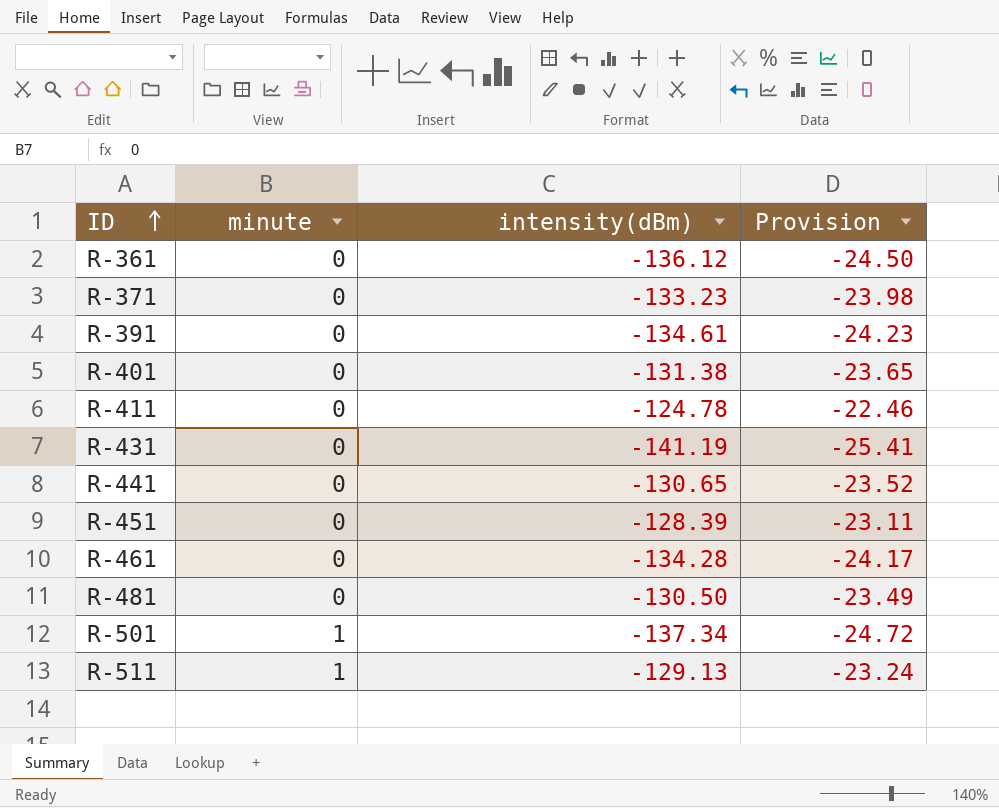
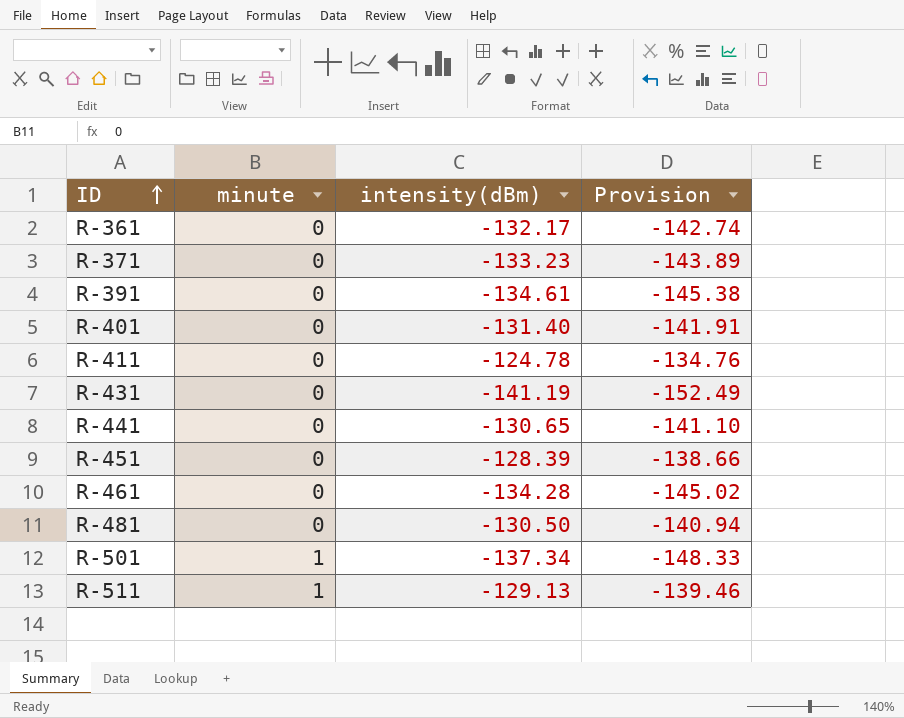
column Provision | formula: [intensity(dBm)] * 0.18 -> [intensity(dBm)] * 1.08
R-361 | intensity(dBm): -136.12 -> -132.17
R-401 | intensity(dBm): -131.38 -> -131.40

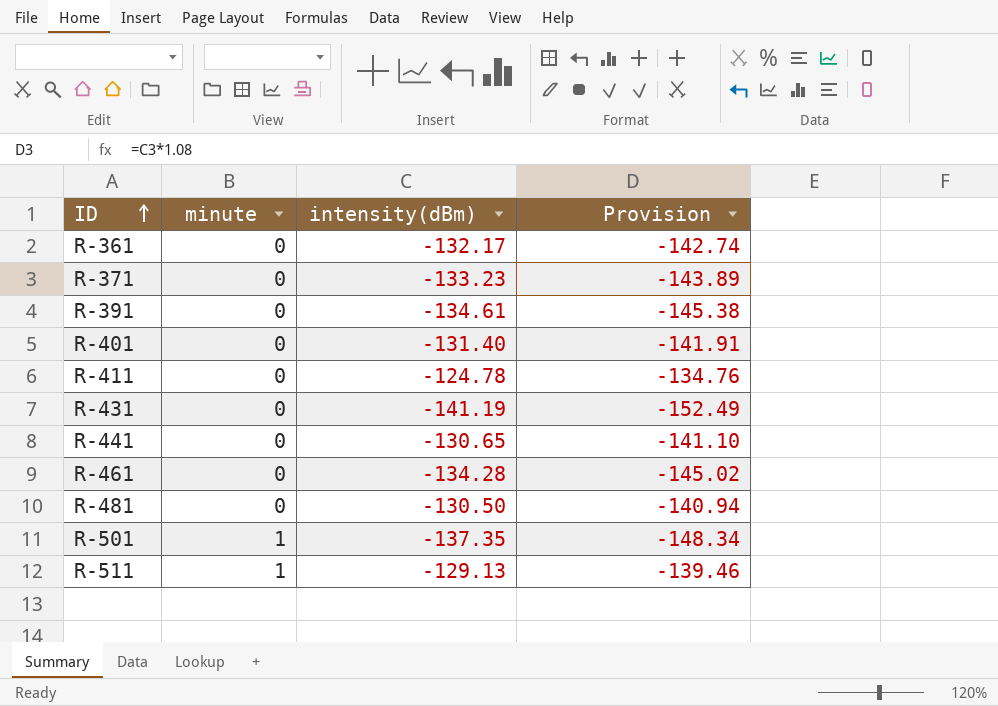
row R-451: 0 | -128.39 | -138.66 -> none
R-501 | intensity(dBm): -137.34 -> -137.35
R-501 | Provision: -148.33 -> -148.34

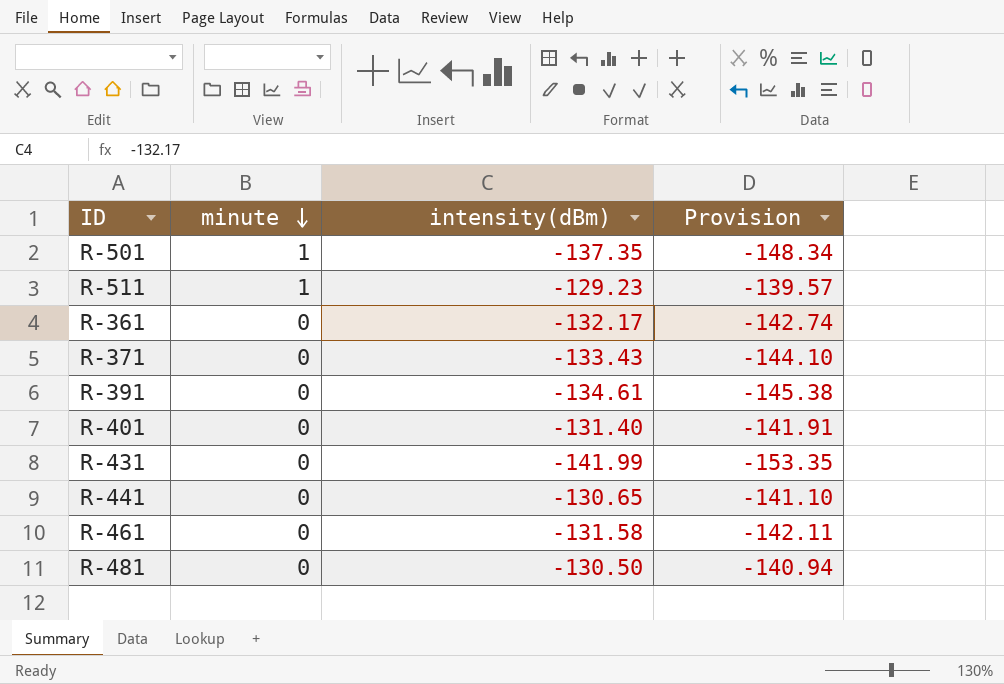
row order: ID ascending -> minute descending
row R-411: 0 | -124.78 | -134.76 -> none
R-511 | intensity(dBm): -129.13 -> -129.23
R-511 | Provision: -139.46 -> -139.57
R-371 | intensity(dBm): -133.23 -> -133.43
R-371 | Provision: -143.89 -> -144.10
R-431 | intensity(dBm): -141.19 -> -141.99
R-431 | Provision: -152.49 -> -153.35
R-461 | intensity(dBm): -134.28 -> -131.58
R-461 | Provision: -145.02 -> -142.11

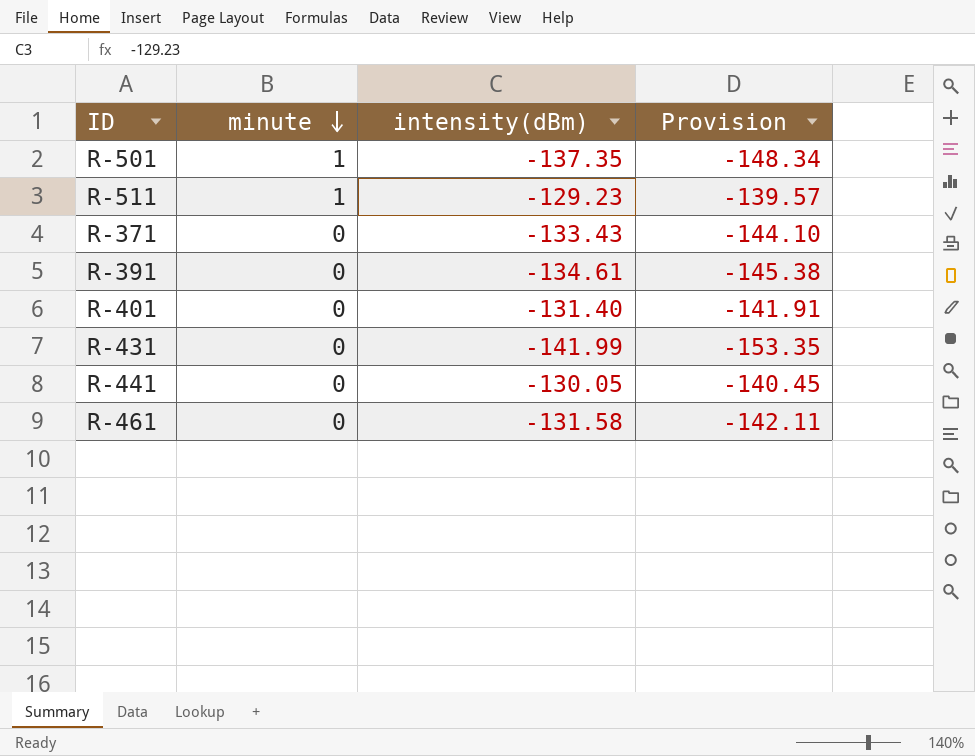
row R-361: 0 | -132.17 | -142.74 -> none
row R-481: 0 | -130.50 | -140.94 -> none
R-441 | intensity(dBm): -130.65 -> -130.05
R-441 | Provision: -141.10 -> -140.45

